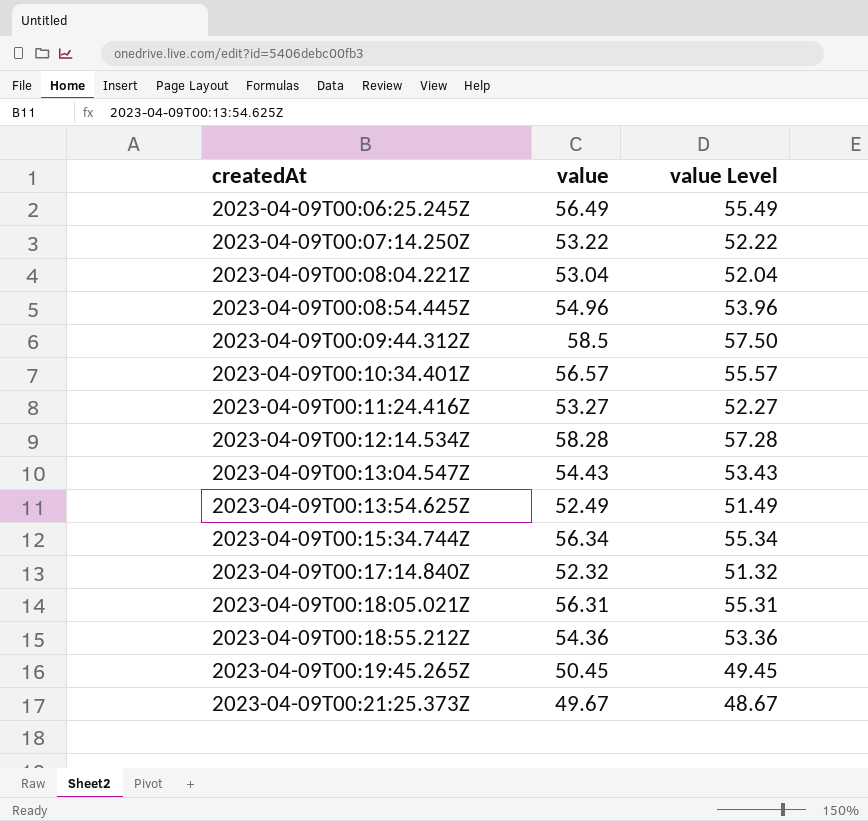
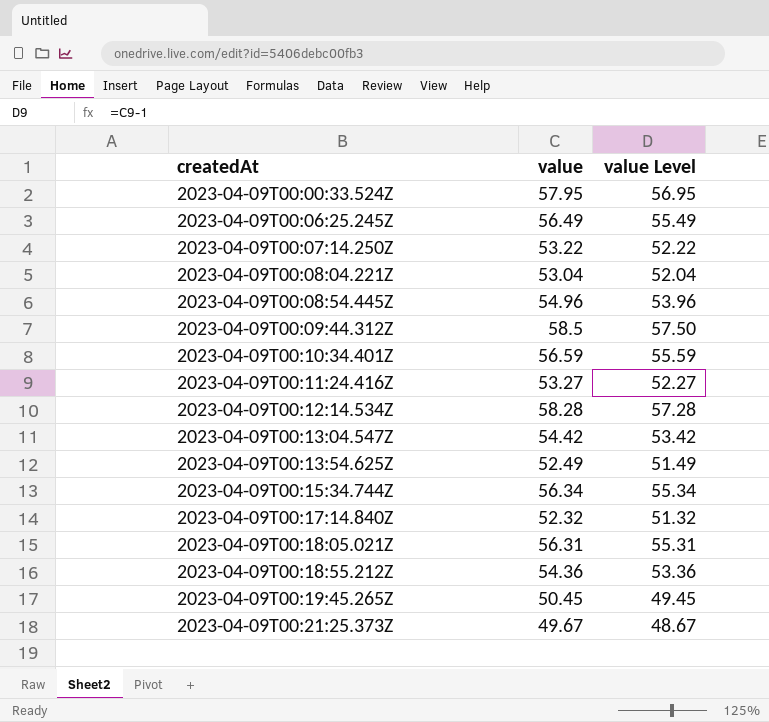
row 2023-04-09T00:00:33.524Z: none -> 57.95 | 56.95
2023-04-09T00:10:34.401Z | value: 56.57 -> 56.59
2023-04-09T00:10:34.401Z | value Level: 55.57 -> 55.59
2023-04-09T00:13:04.547Z | value: 54.43 -> 54.42
2023-04-09T00:13:04.547Z | value Level: 53.43 -> 53.42

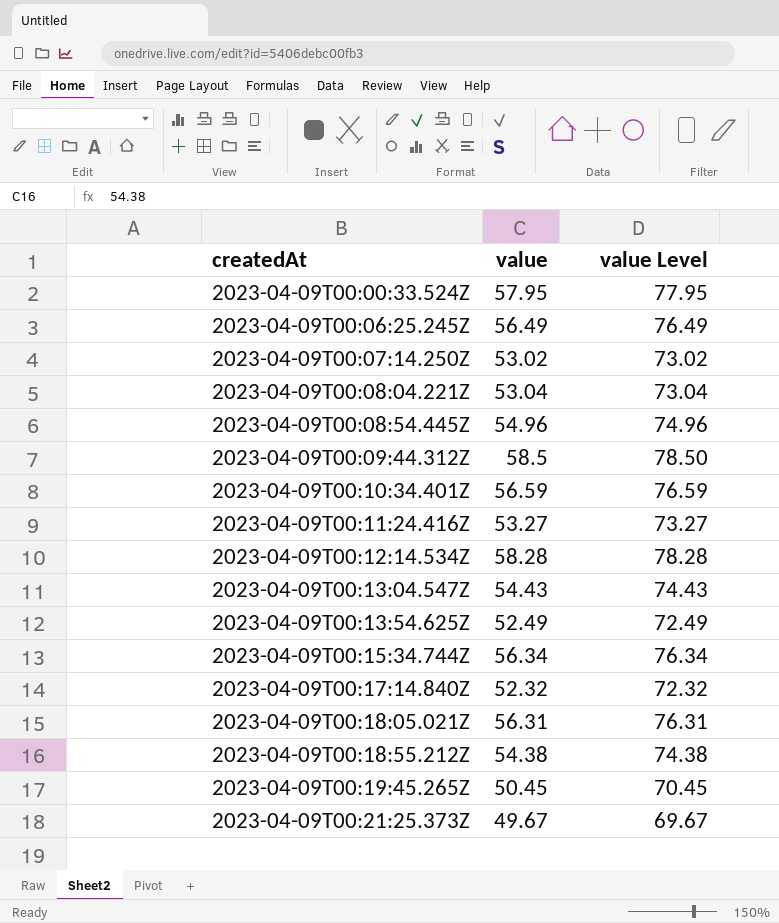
column value Level | formula: [value] - 1 -> [value] + 20
2023-04-09T00:07:14.250Z | value: 53.22 -> 53.02
2023-04-09T00:13:04.547Z | value: 54.42 -> 54.43
2023-04-09T00:18:55.212Z | value: 54.36 -> 54.38

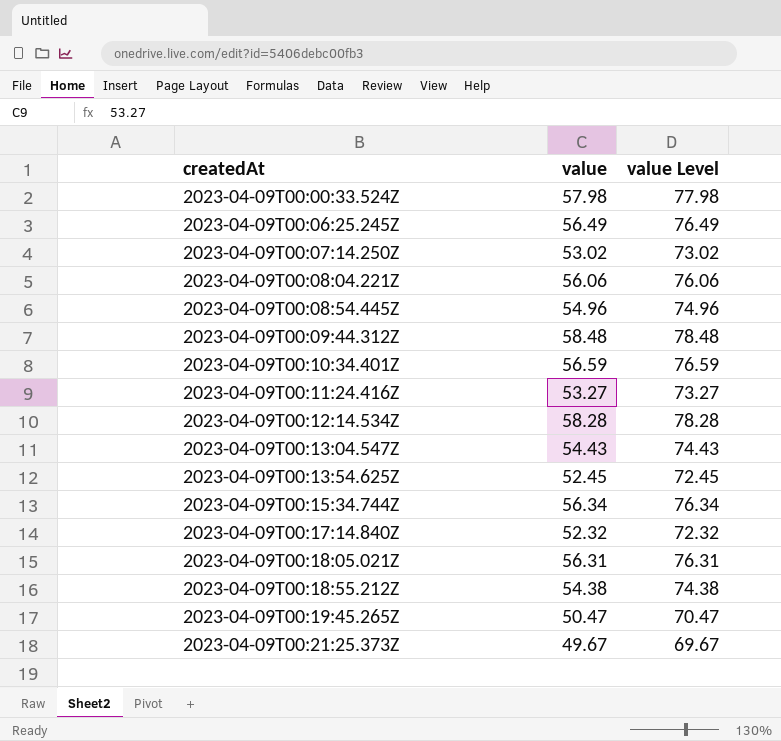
2023-04-09T00:00:33.524Z | value: 57.95 -> 57.98
2023-04-09T00:00:33.524Z | value Level: 77.95 -> 77.98
2023-04-09T00:08:04.221Z | value: 53.04 -> 56.06
2023-04-09T00:08:04.221Z | value Level: 73.04 -> 76.06
2023-04-09T00:09:44.312Z | value: 58.5 -> 58.48
2023-04-09T00:09:44.312Z | value Level: 78.50 -> 78.48
2023-04-09T00:13:54.625Z | value: 52.49 -> 52.45
2023-04-09T00:13:54.625Z | value Level: 72.49 -> 72.45
2023-04-09T00:19:45.265Z | value: 50.45 -> 50.47
2023-04-09T00:19:45.265Z | value Level: 70.45 -> 70.47

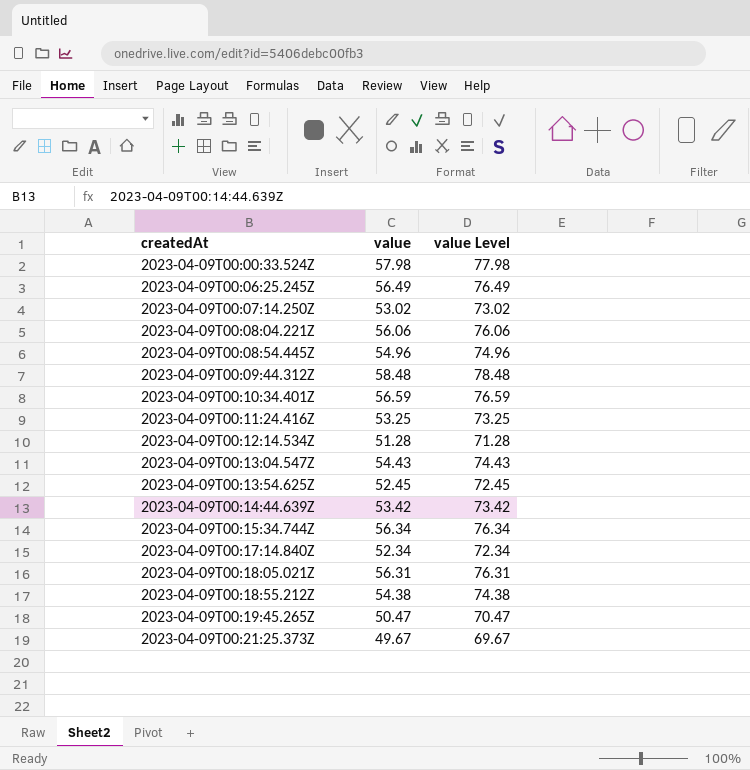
2023-04-09T00:11:24.416Z | value: 53.27 -> 53.25
2023-04-09T00:11:24.416Z | value Level: 73.27 -> 73.25
2023-04-09T00:12:14.534Z | value: 58.28 -> 51.28
2023-04-09T00:12:14.534Z | value Level: 78.28 -> 71.28
row 2023-04-09T00:14:44.639Z: none -> 53.42 | 73.42
2023-04-09T00:17:14.840Z | value: 52.32 -> 52.34
2023-04-09T00:17:14.840Z | value Level: 72.32 -> 72.34

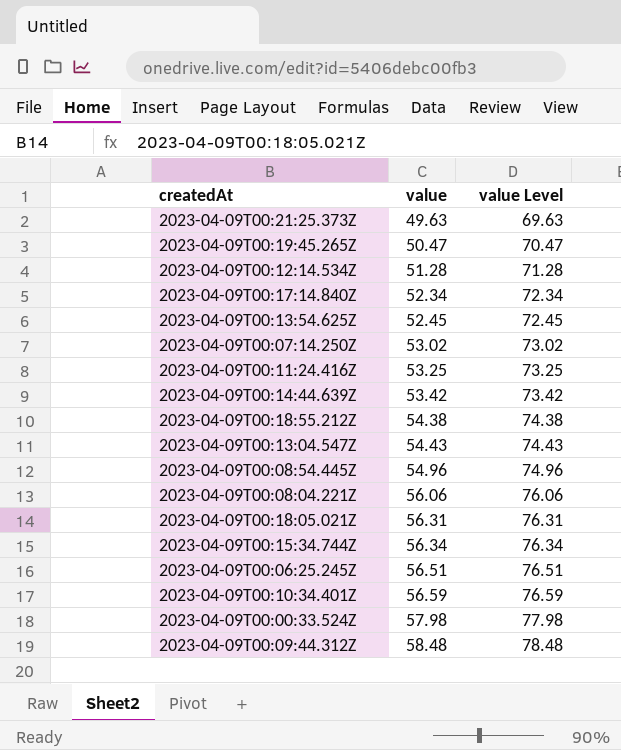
row order: createdAt ascending -> value ascending
2023-04-09T00:21:25.373Z | value: 49.67 -> 49.63
2023-04-09T00:21:25.373Z | value Level: 69.67 -> 69.63
2023-04-09T00:06:25.245Z | value: 56.49 -> 56.51
2023-04-09T00:06:25.245Z | value Level: 76.49 -> 76.51

